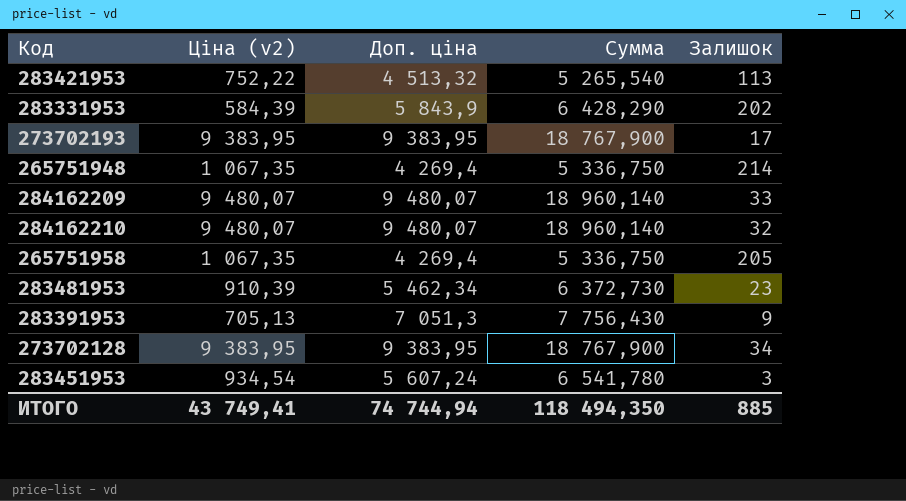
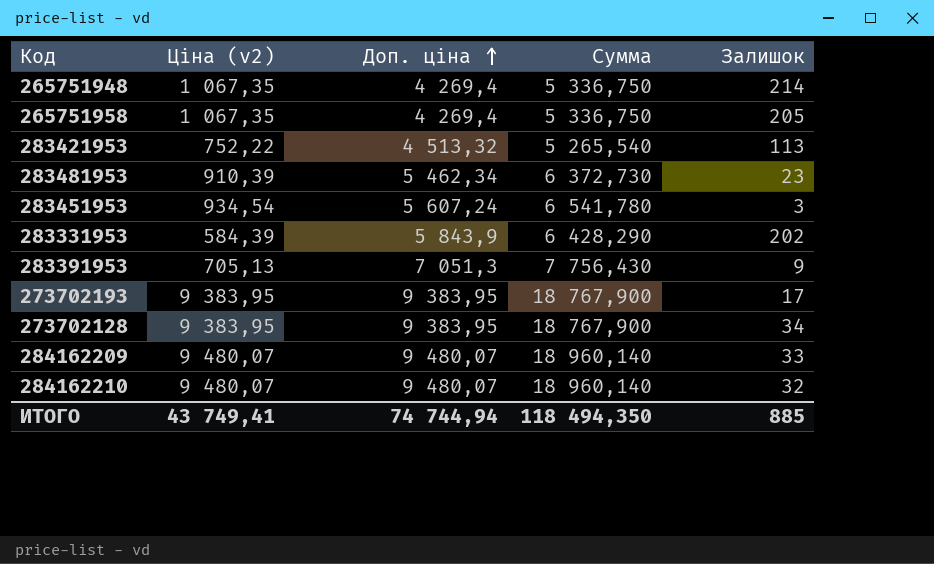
row order: none -> Доп. ціна ascending

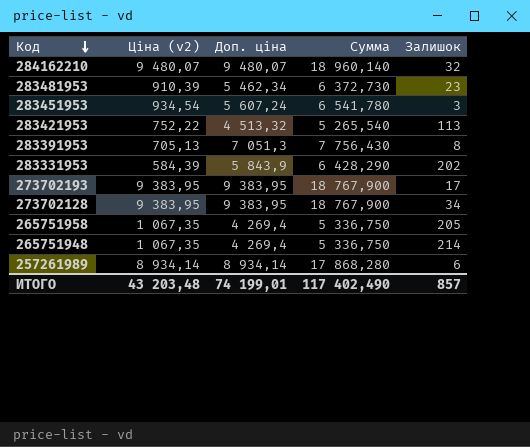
row order: Доп. ціна ascending -> Код descending
row 284162209: 9 480,07 | 9 480,07 | 18 960,140 | 33 -> none
283391953 | Залишок: 9 -> 8
row 257261989: none -> 8 934,14 | 8 934,14 | 17 868,280 | 6
ИТОГО | Ціна (v2): 43 749,41 -> 43 203,48
ИТОГО | Доп. ціна: 74 744,94 -> 74 199,01
ИТОГО | Сумма: 118 494,350 -> 117 402,490
ИТОГО | Залишок: 885 -> 857

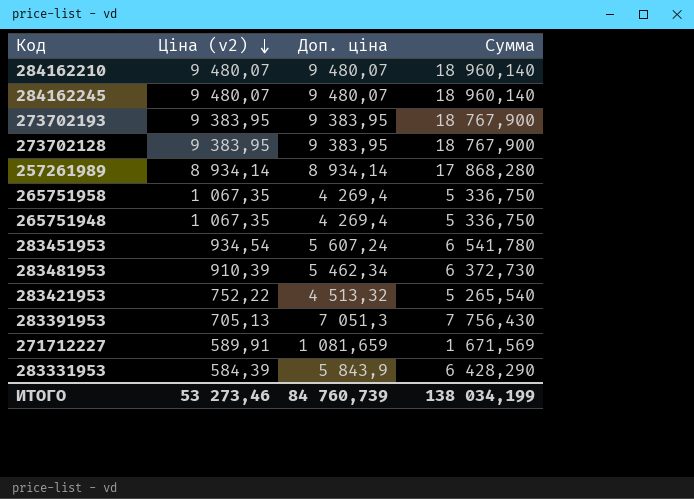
row order: Код descending -> Ціна (v2) descending
column Залишок | position: 5 -> none
row 284162245: none -> 9 480,07 | 9 480,07 | 18 960,140
row 271712227: none -> 589,91 | 1 081,659 | 1 671,569
ИТОГО | Ціна (v2): 43 203,48 -> 53 273,46
ИТОГО | Доп. ціна: 74 199,01 -> 84 760,739
ИТОГО | Сумма: 117 402,490 -> 138 034,199

